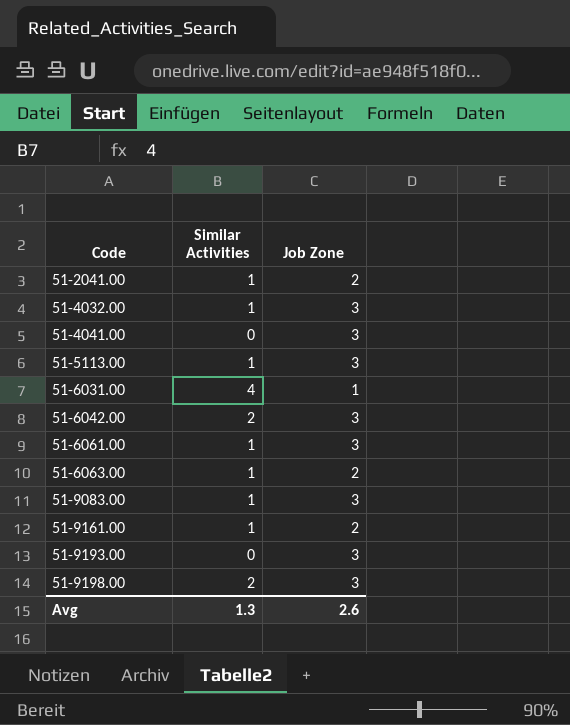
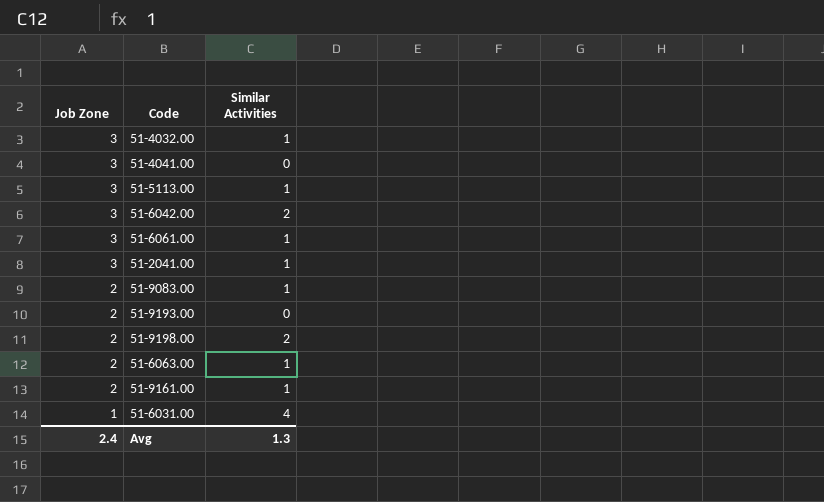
row order: Code ascending -> Job Zone descending
column Job Zone | position: 3 -> 1
51-2041.00 | Job Zone: 2 -> 3
51-9083.00 | Job Zone: 3 -> 2
51-9193.00 | Job Zone: 3 -> 2
51-9198.00 | Job Zone: 3 -> 2
Avg | Job Zone: 2.6 -> 2.4

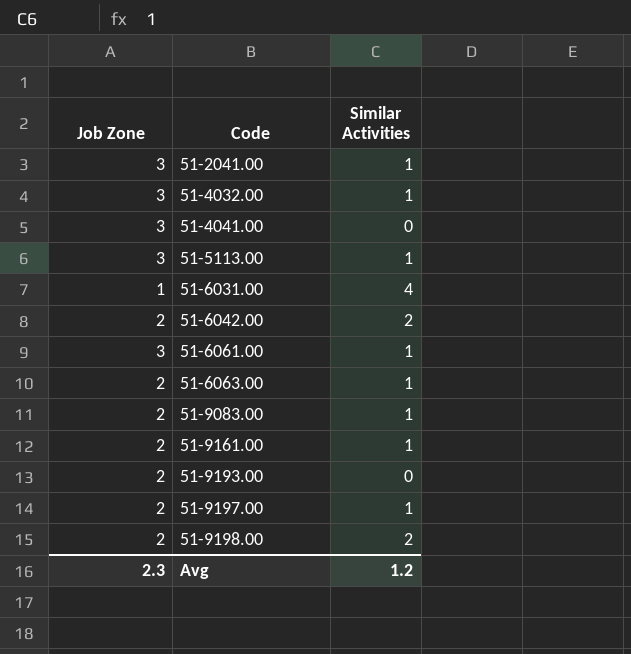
row order: Job Zone descending -> Code ascending
51-6042.00 | Job Zone: 3 -> 2
row 51-9197.00: none -> 2 | 1
Avg | Job Zone: 2.4 -> 2.3
Avg | Similar Activities: 1.3 -> 1.2

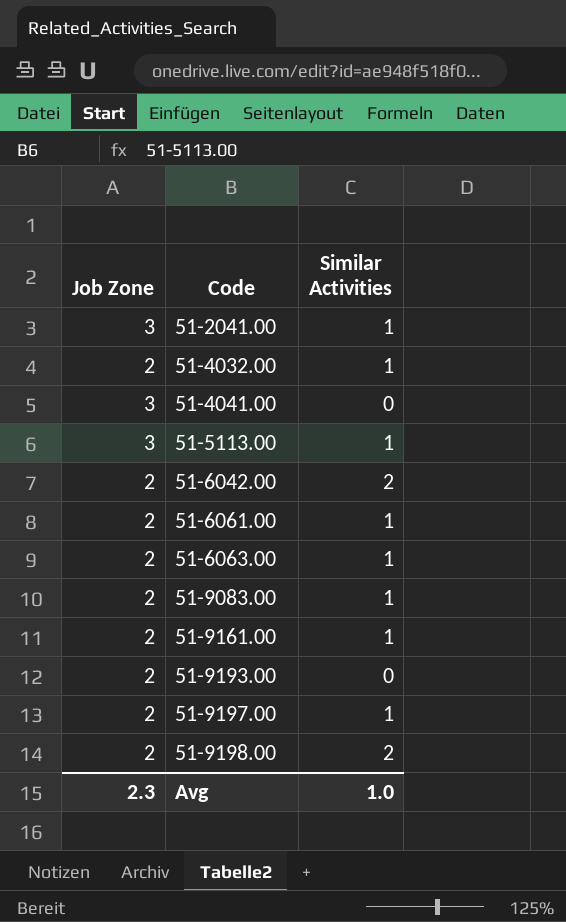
row 51-6031.00: 1 | 4 -> none
51-4032.00 | Job Zone: 3 -> 2
51-6061.00 | Job Zone: 3 -> 2
Avg | Similar Activities: 1.2 -> 1.0

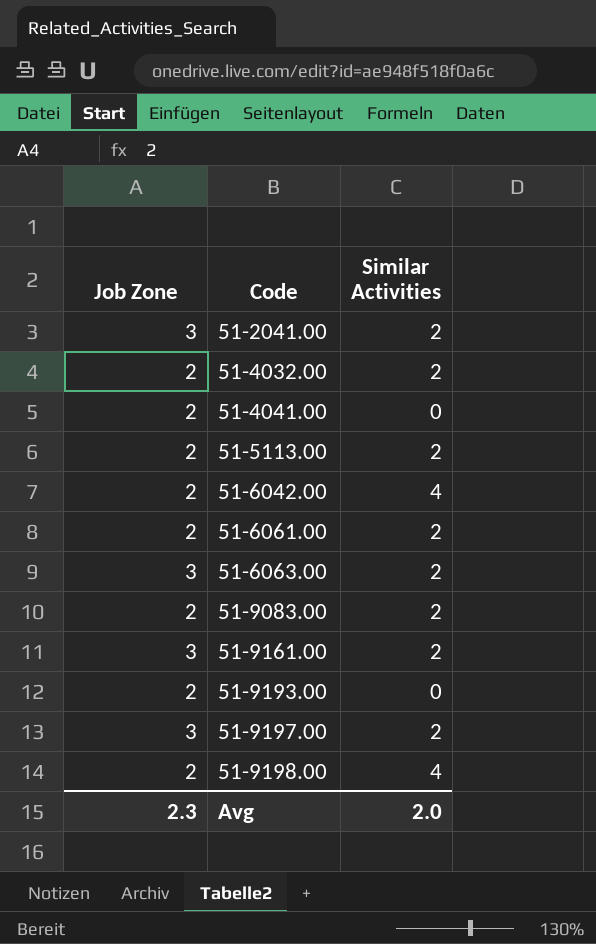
51-2041.00 | Similar Activities: 1 -> 2
51-4032.00 | Similar Activities: 1 -> 2
51-4041.00 | Job Zone: 3 -> 2
51-5113.00 | Job Zone: 3 -> 2
51-5113.00 | Similar Activities: 1 -> 2
51-6042.00 | Similar Activities: 2 -> 4
51-6061.00 | Similar Activities: 1 -> 2
51-6063.00 | Job Zone: 2 -> 3
51-6063.00 | Similar Activities: 1 -> 2
51-9083.00 | Similar Activities: 1 -> 2
51-9161.00 | Job Zone: 2 -> 3
51-9161.00 | Similar Activities: 1 -> 2
51-9197.00 | Job Zone: 2 -> 3
51-9197.00 | Similar Activities: 1 -> 2
51-9198.00 | Similar Activities: 2 -> 4
Avg | Similar Activities: 1.0 -> 2.0

